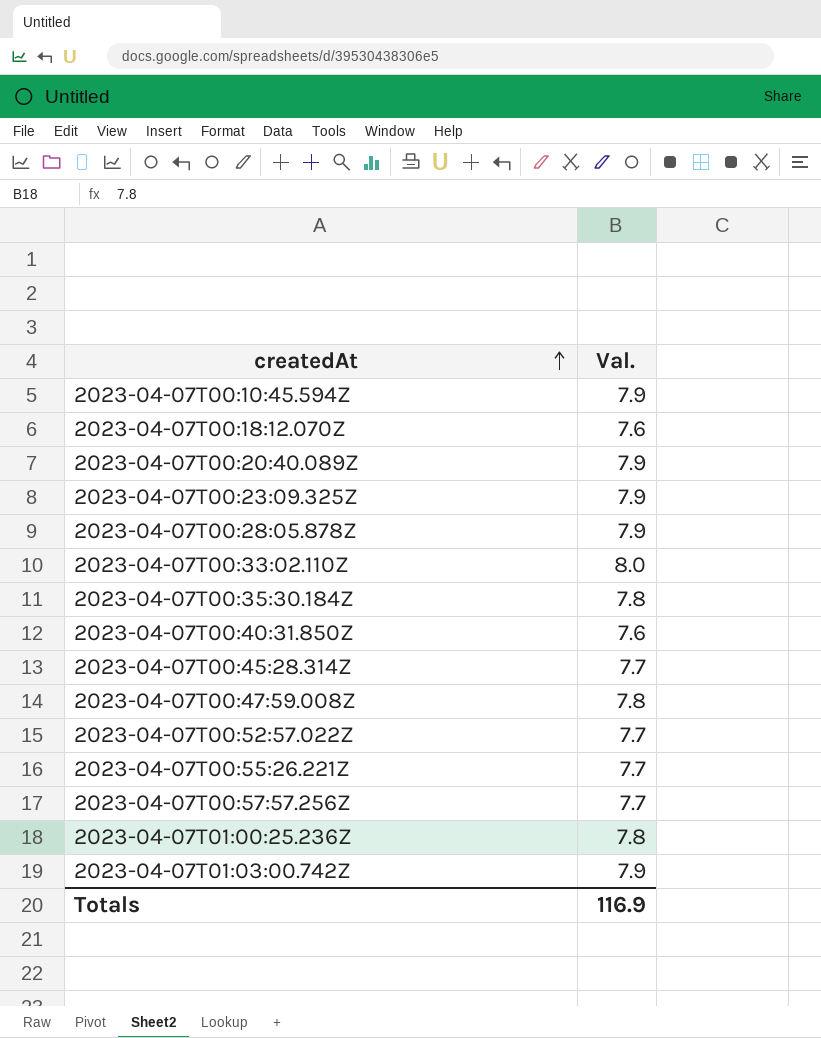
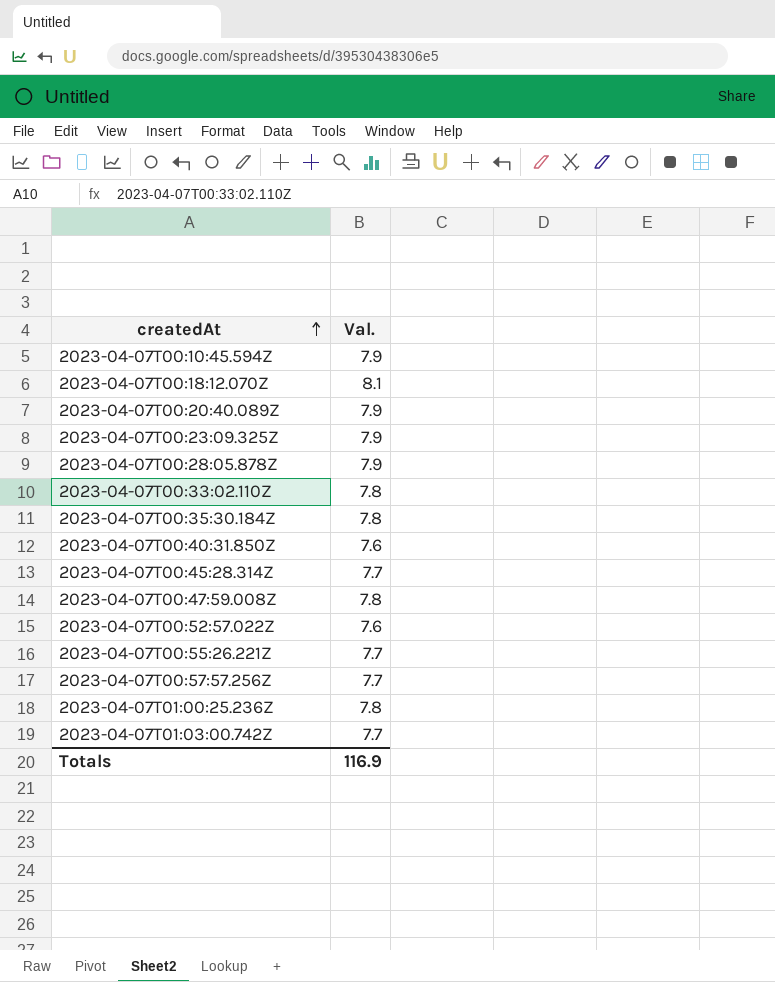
2023-04-07T00:18:12.070Z | Val.: 7.6 -> 8.1
2023-04-07T00:33:02.110Z | Val.: 8.0 -> 7.8
2023-04-07T00:52:57.022Z | Val.: 7.7 -> 7.6
2023-04-07T01:03:00.742Z | Val.: 7.9 -> 7.7

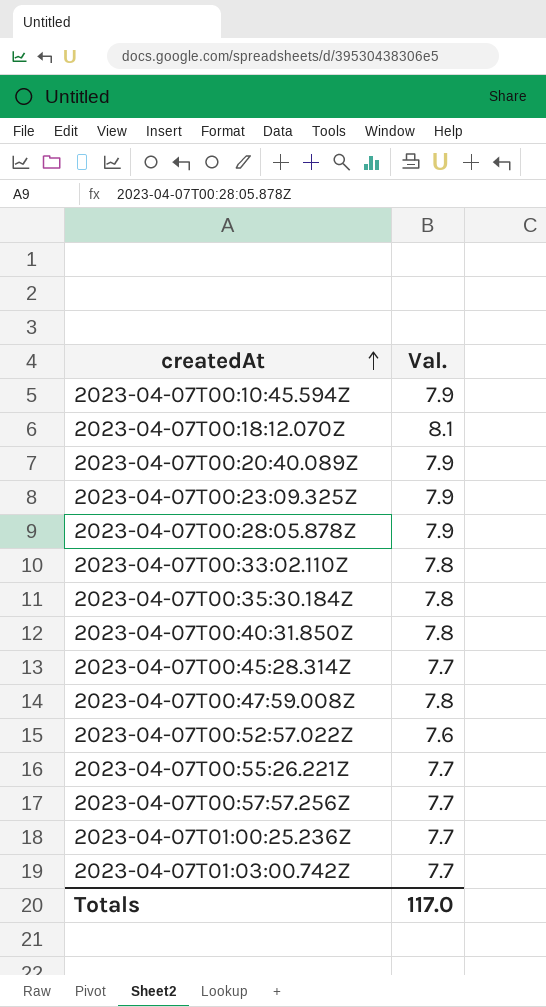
2023-04-07T00:40:31.850Z | Val.: 7.6 -> 7.8
2023-04-07T01:00:25.236Z | Val.: 7.8 -> 7.7
Totals | Val.: 116.9 -> 117.0

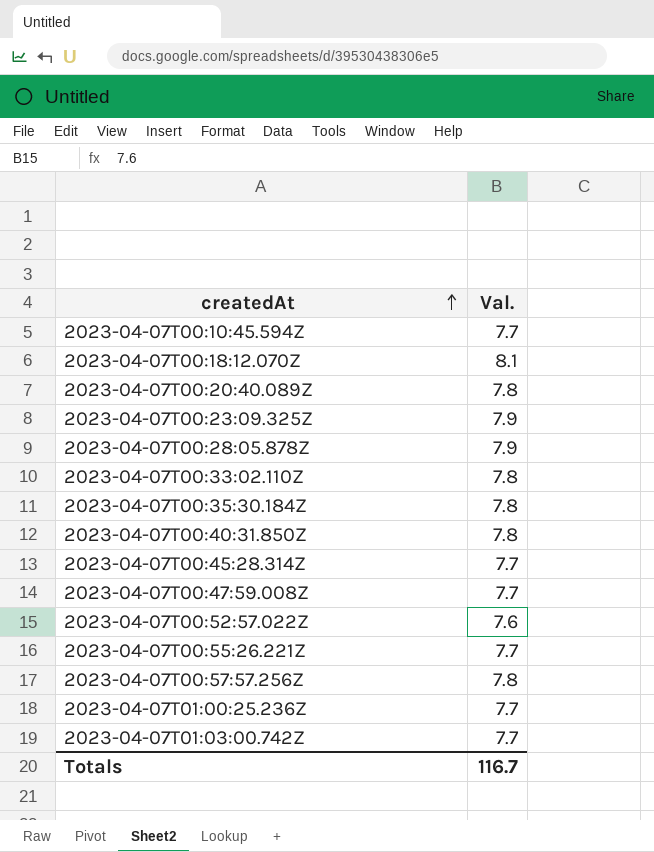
2023-04-07T00:10:45.594Z | Val.: 7.9 -> 7.7
2023-04-07T00:20:40.089Z | Val.: 7.9 -> 7.8
2023-04-07T00:47:59.008Z | Val.: 7.8 -> 7.7
2023-04-07T00:57:57.256Z | Val.: 7.7 -> 7.8
Totals | Val.: 117.0 -> 116.7

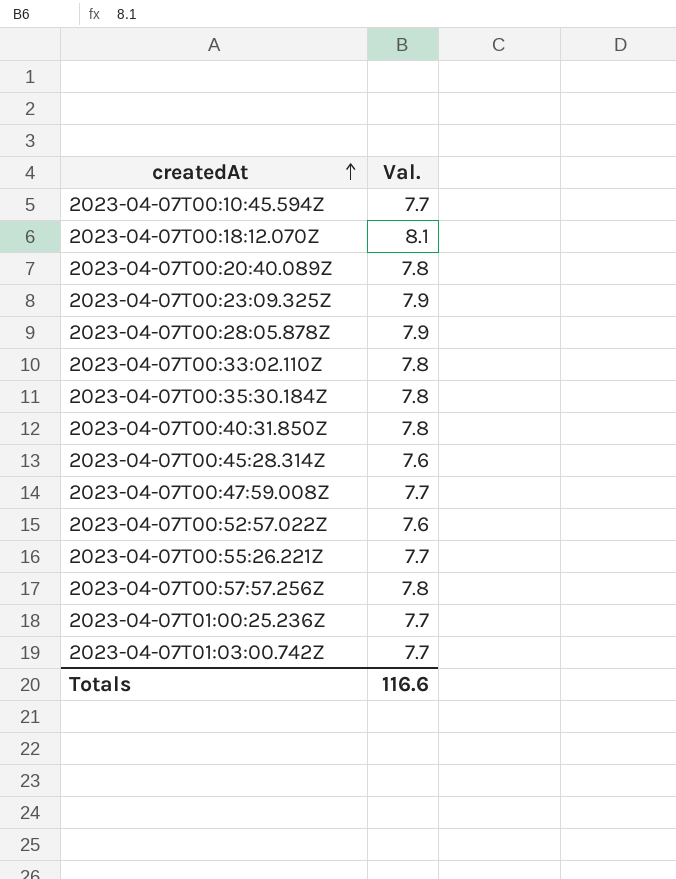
2023-04-07T00:45:28.314Z | Val.: 7.7 -> 7.6
Totals | Val.: 116.7 -> 116.6

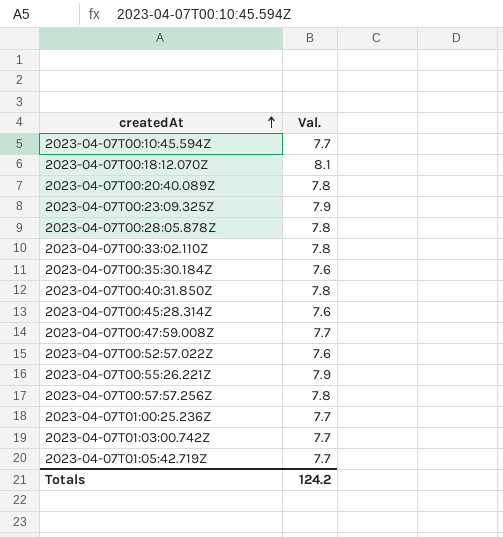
2023-04-07T00:28:05.878Z | Val.: 7.9 -> 7.8
2023-04-07T00:35:30.184Z | Val.: 7.8 -> 7.6
2023-04-07T00:55:26.221Z | Val.: 7.7 -> 7.9
row 2023-04-07T01:05:42.719Z: none -> 7.7
Totals | Val.: 116.6 -> 124.2

